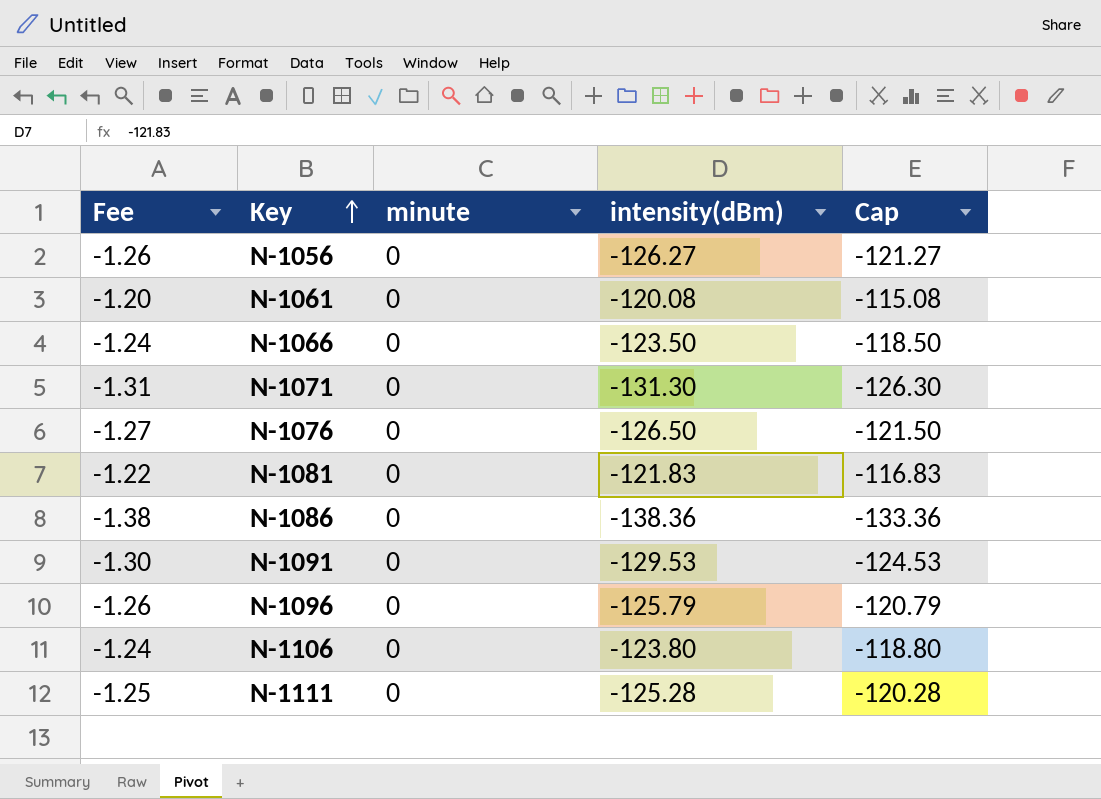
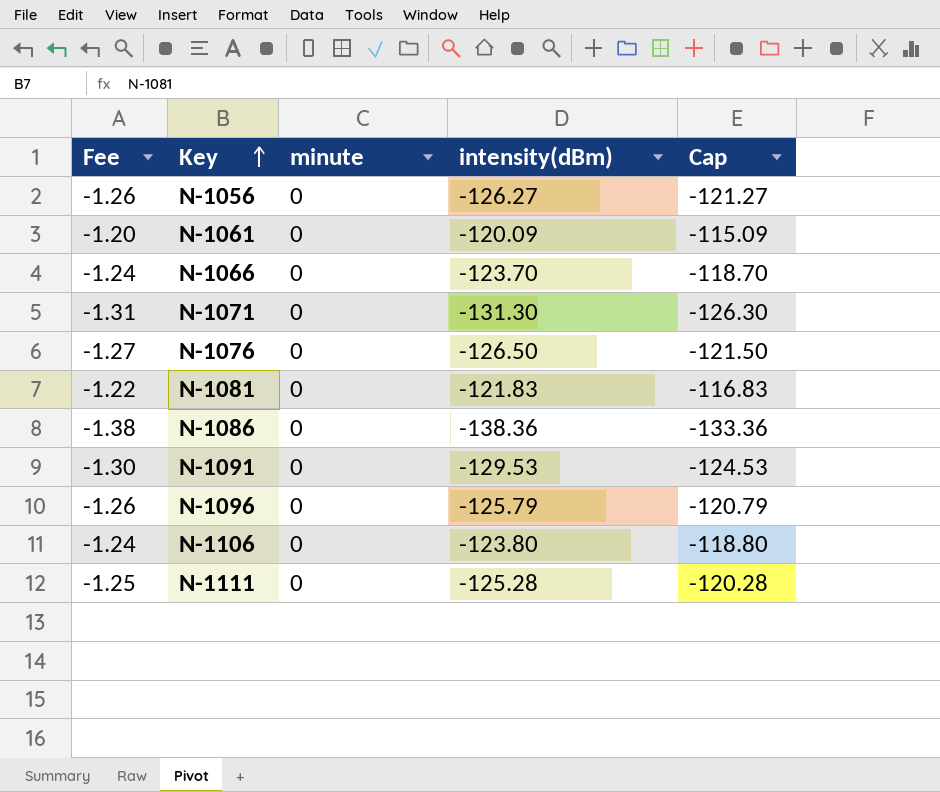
N-1061 | intensity(dBm): -120.08 -> -120.09
N-1061 | Cap: -115.08 -> -115.09
N-1066 | intensity(dBm): -123.50 -> -123.70
N-1066 | Cap: -118.50 -> -118.70

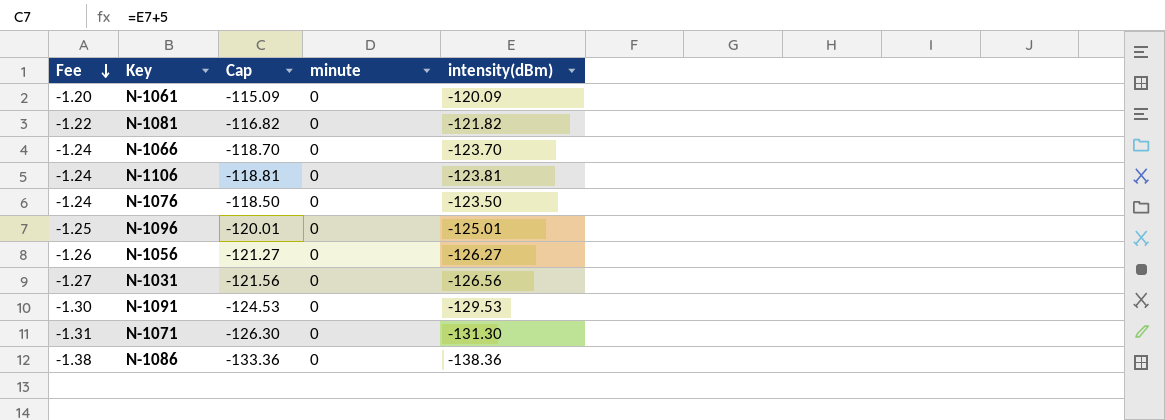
row order: Key ascending -> Fee descending
column Cap | position: 5 -> 3
row N-1111: -1.25 | 0 | -125.28 | -120.28 -> none
N-1081 | Cap: -116.83 -> -116.82
N-1081 | intensity(dBm): -121.83 -> -121.82
N-1106 | Cap: -118.80 -> -118.81
N-1106 | intensity(dBm): -123.80 -> -123.81
N-1076 | Fee: -1.27 -> -1.24
N-1076 | Cap: -121.50 -> -118.50
N-1076 | intensity(dBm): -126.50 -> -123.50
N-1096 | Fee: -1.26 -> -1.25
N-1096 | Cap: -120.79 -> -120.01
N-1096 | intensity(dBm): -125.79 -> -125.01
row N-1031: none -> -1.27 | -121.56 | 0 | -126.56

